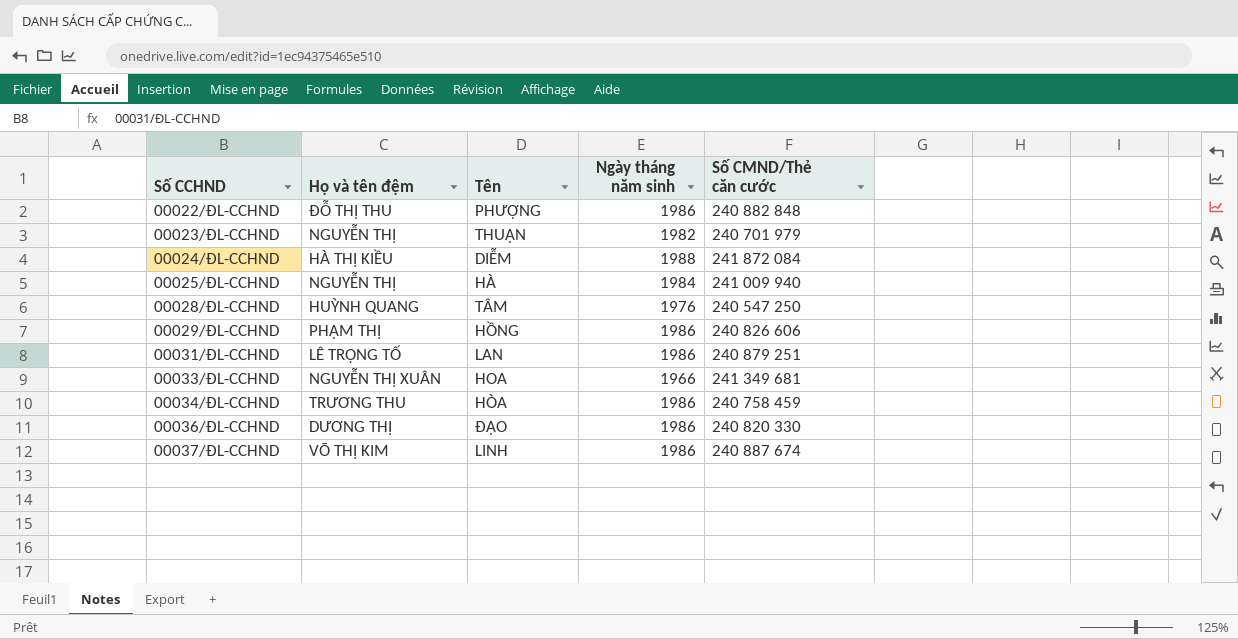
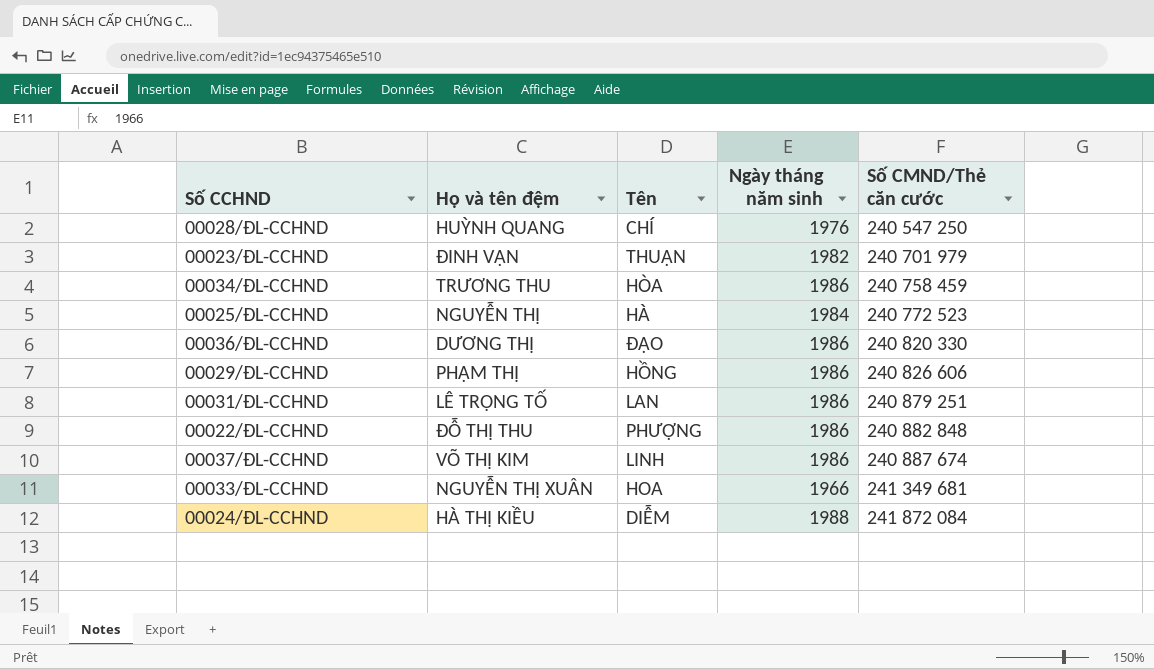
row order: Số CCHND ascending -> Số CMND/Thẻ căn cước ascending
00028/ĐL-CCHND | Tên: TÂM -> CHÍ
00023/ĐL-CCHND | Họ và tên đệm: NGUYỄN THỊ -> ĐINH VẠN
00025/ĐL-CCHND | Số CMND/Thẻ căn cước: 241 009 940 -> 240 772 523

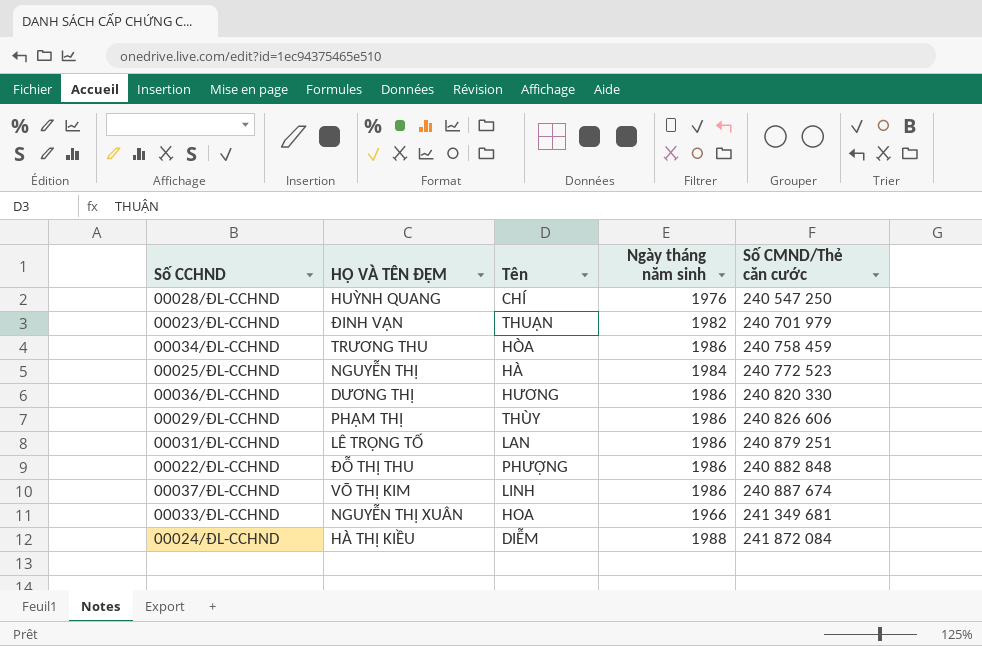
column name: Họ và tên đệm -> HỌ VÀ TÊN ĐỆM
00036/ĐL-CCHND | Tên: ĐẠO -> HƯƠNG
00029/ĐL-CCHND | Tên: HỒNG -> THÙY

